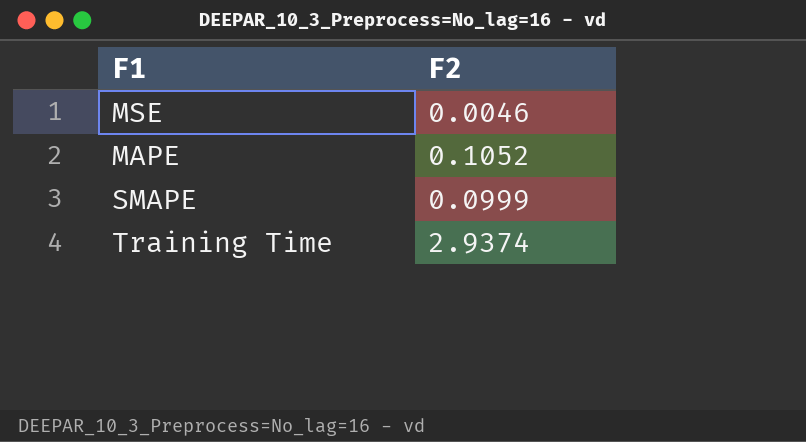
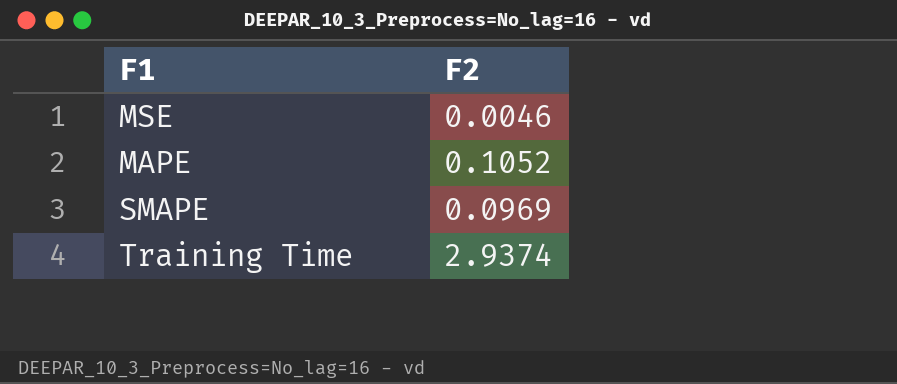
SMAPE | F2: 0.0999 -> 0.0969

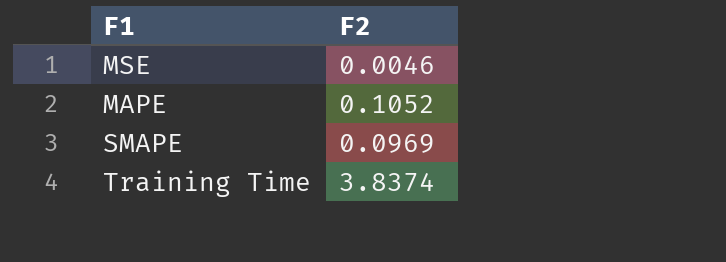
Training Time | F2: 2.9374 -> 3.8374

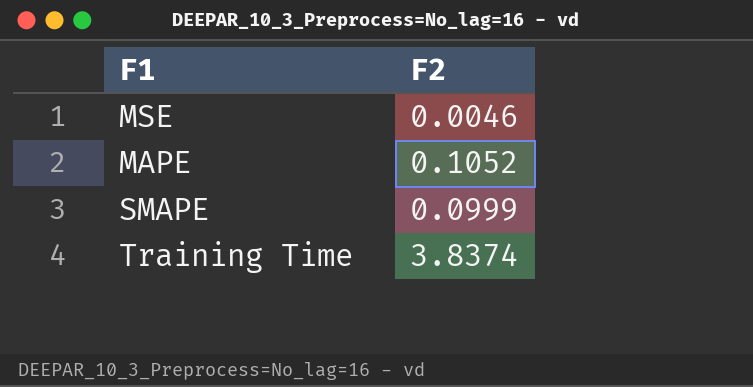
SMAPE | F2: 0.0969 -> 0.0999

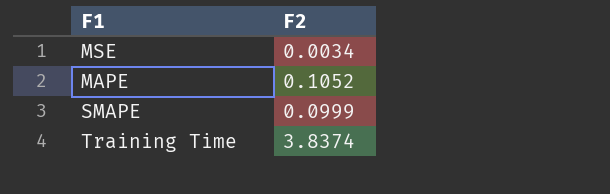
MSE | F2: 0.0046 -> 0.0034

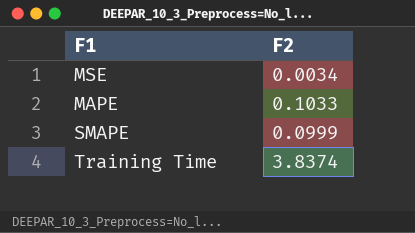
MAPE | F2: 0.1052 -> 0.1033

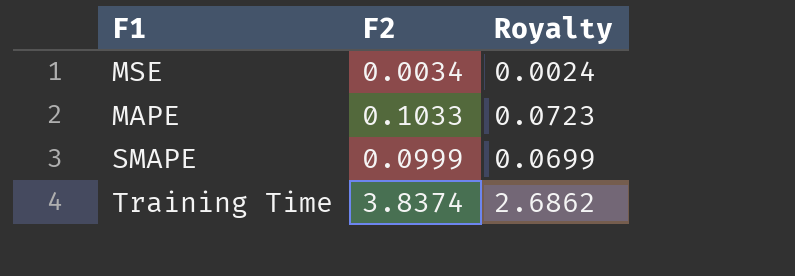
column Royalty | formula: none -> [F2] * 0.7

